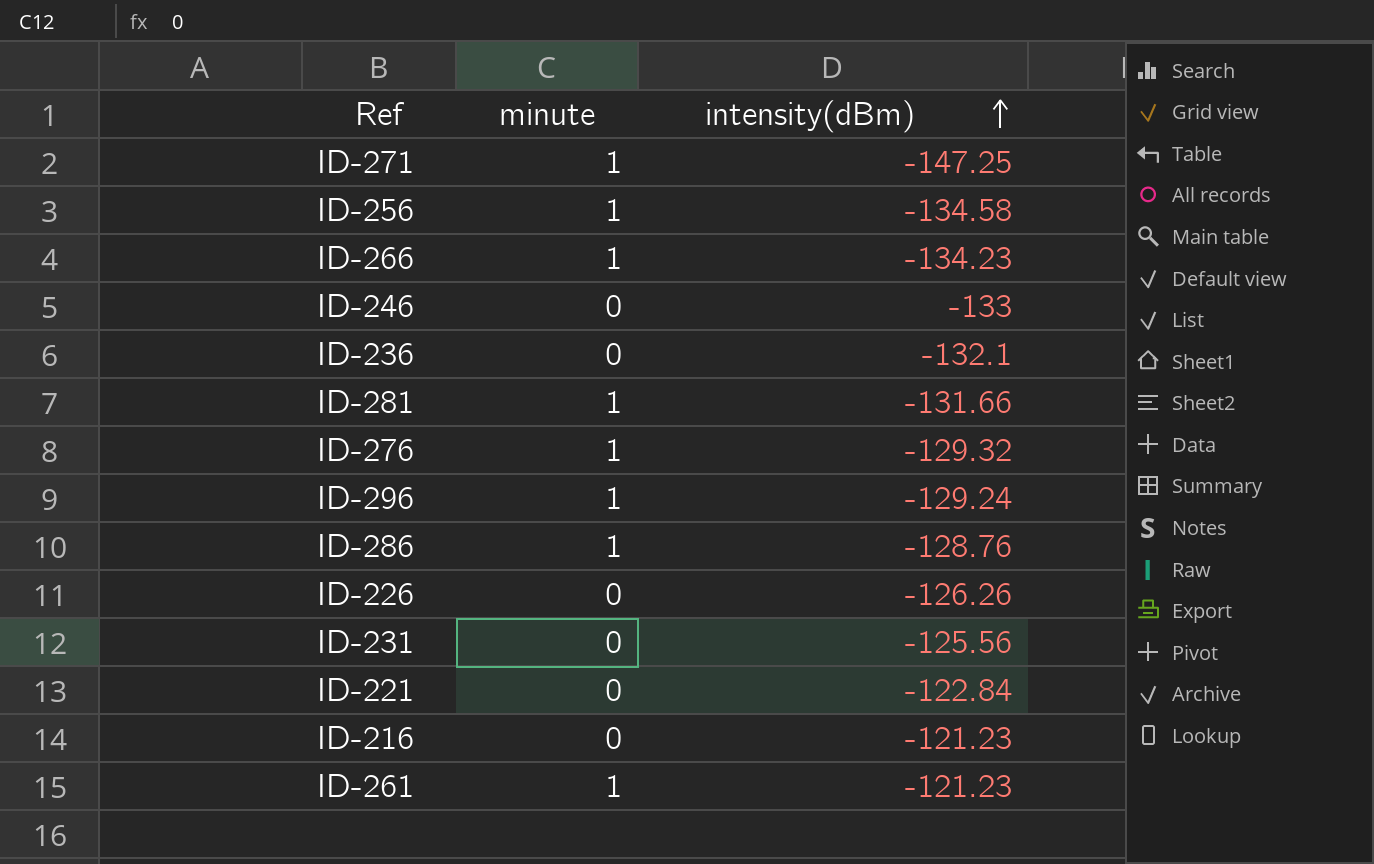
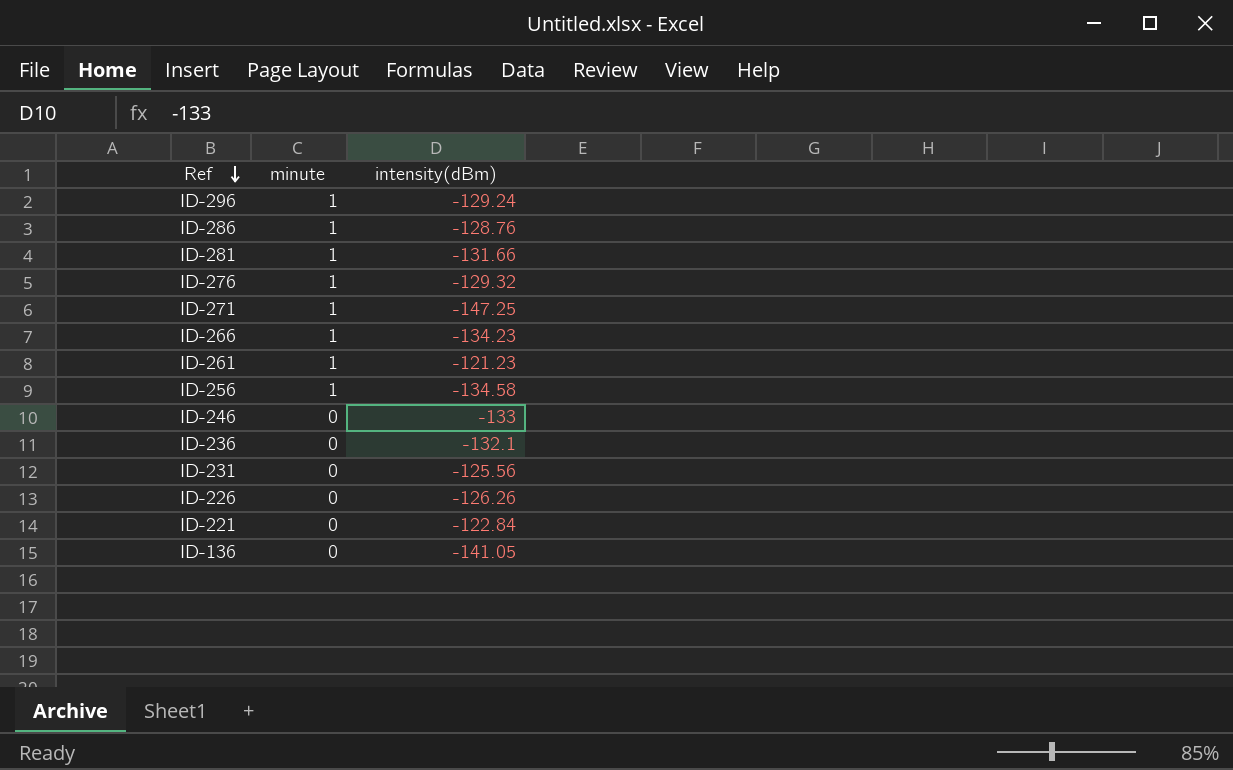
row order: intensity(dBm) ascending -> Ref descending
row ID-216: 0 | -121.23 -> none
row ID-136: none -> 0 | -141.05

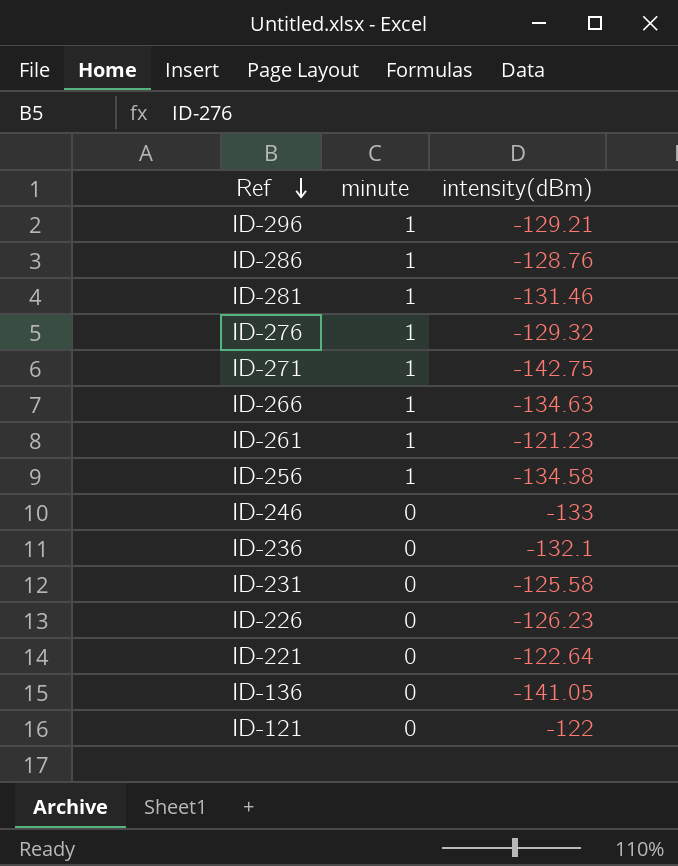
ID-296 | intensity(dBm): -129.24 -> -129.21
ID-281 | intensity(dBm): -131.66 -> -131.46
ID-271 | intensity(dBm): -147.25 -> -142.75
ID-266 | intensity(dBm): -134.23 -> -134.63
ID-231 | intensity(dBm): -125.56 -> -125.58
ID-226 | intensity(dBm): -126.26 -> -126.23
ID-221 | intensity(dBm): -122.84 -> -122.64
row ID-121: none -> 0 | -122

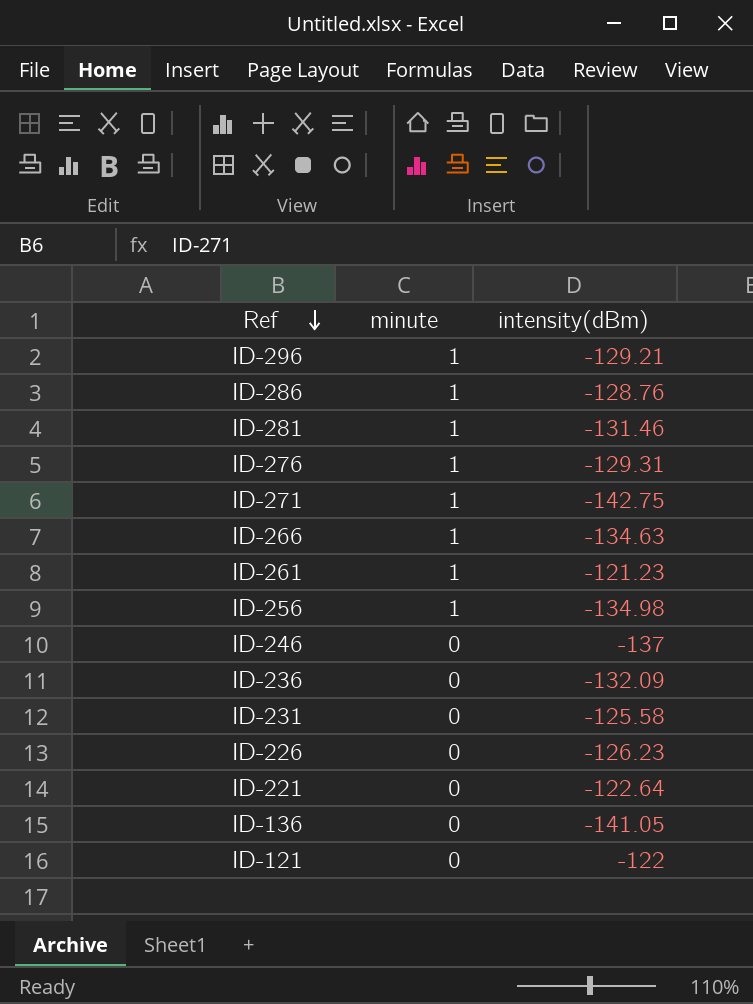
ID-276 | intensity(dBm): -129.32 -> -129.31
ID-256 | intensity(dBm): -134.58 -> -134.98
ID-246 | intensity(dBm): -133 -> -137
ID-236 | intensity(dBm): -132.1 -> -132.09

